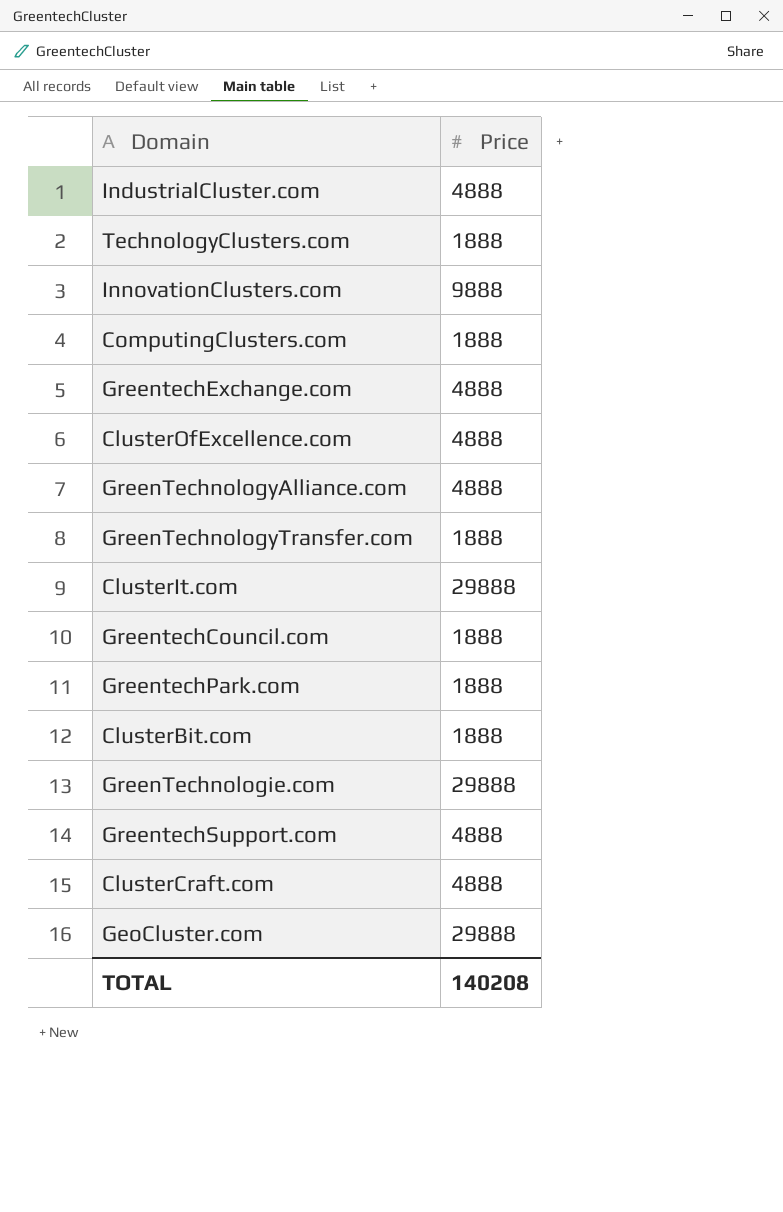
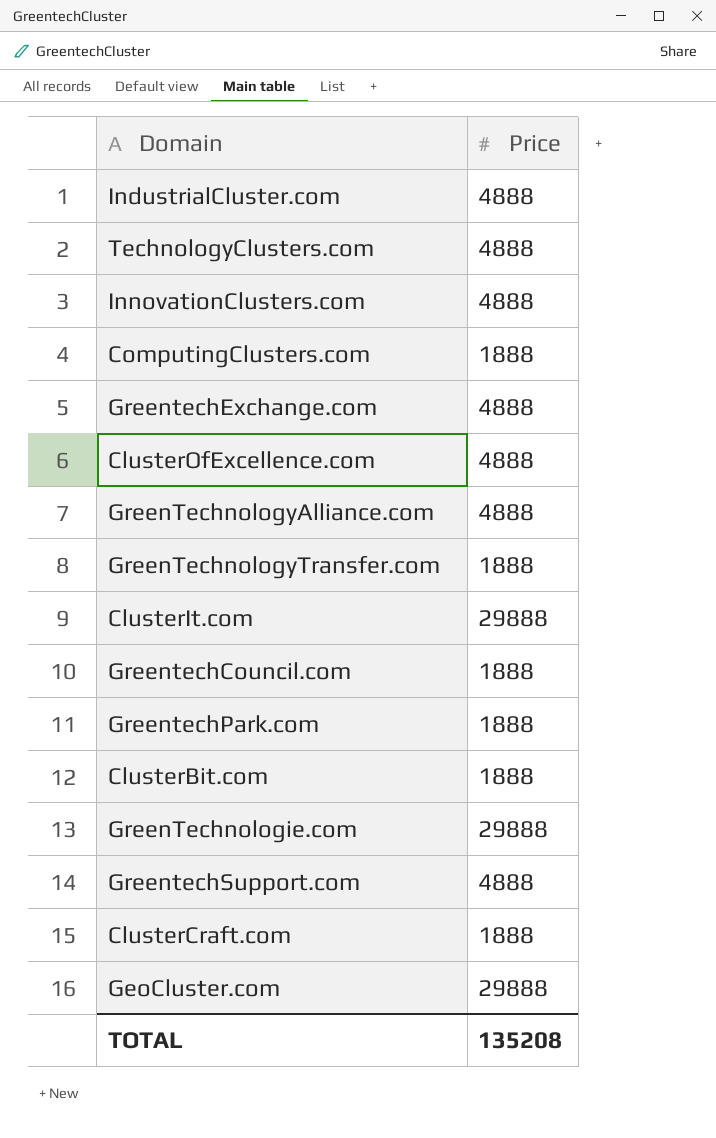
TechnologyClusters.com | Price: 1888 -> 4888
InnovationClusters.com | Price: 9888 -> 4888
ClusterCraft.com | Price: 4888 -> 1888
TOTAL | Price: 140208 -> 135208

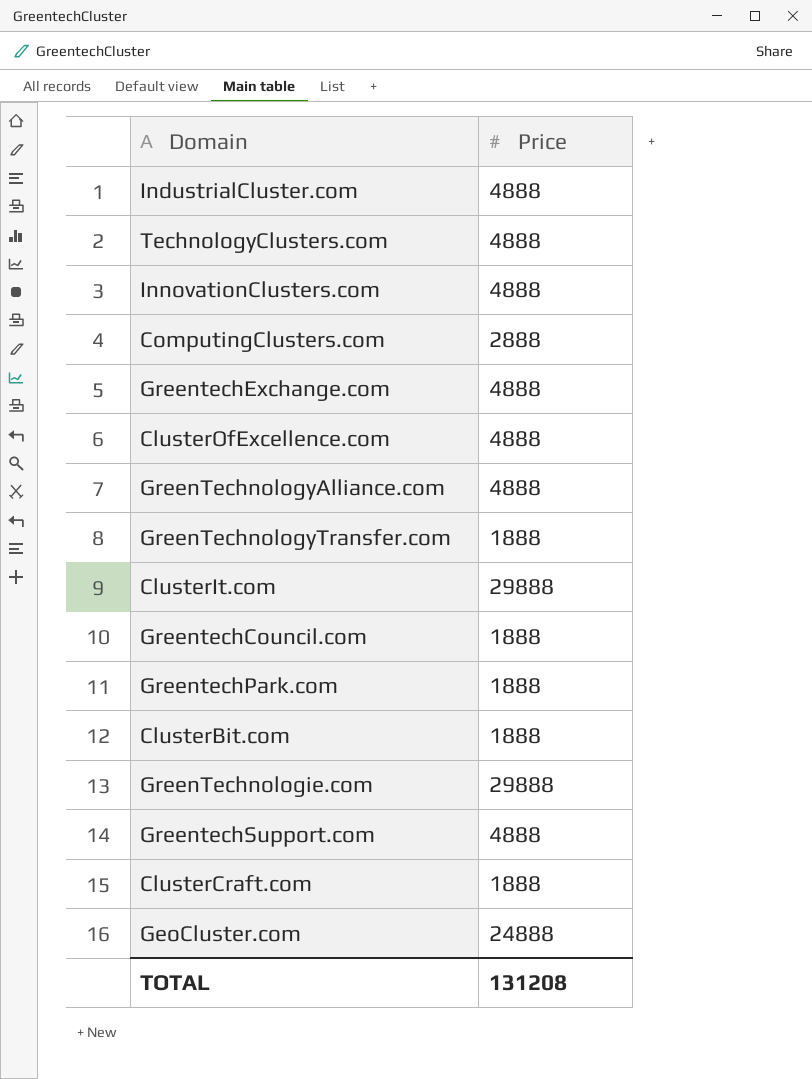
ComputingClusters.com | Price: 1888 -> 2888
GeoCluster.com | Price: 29888 -> 24888
TOTAL | Price: 135208 -> 131208

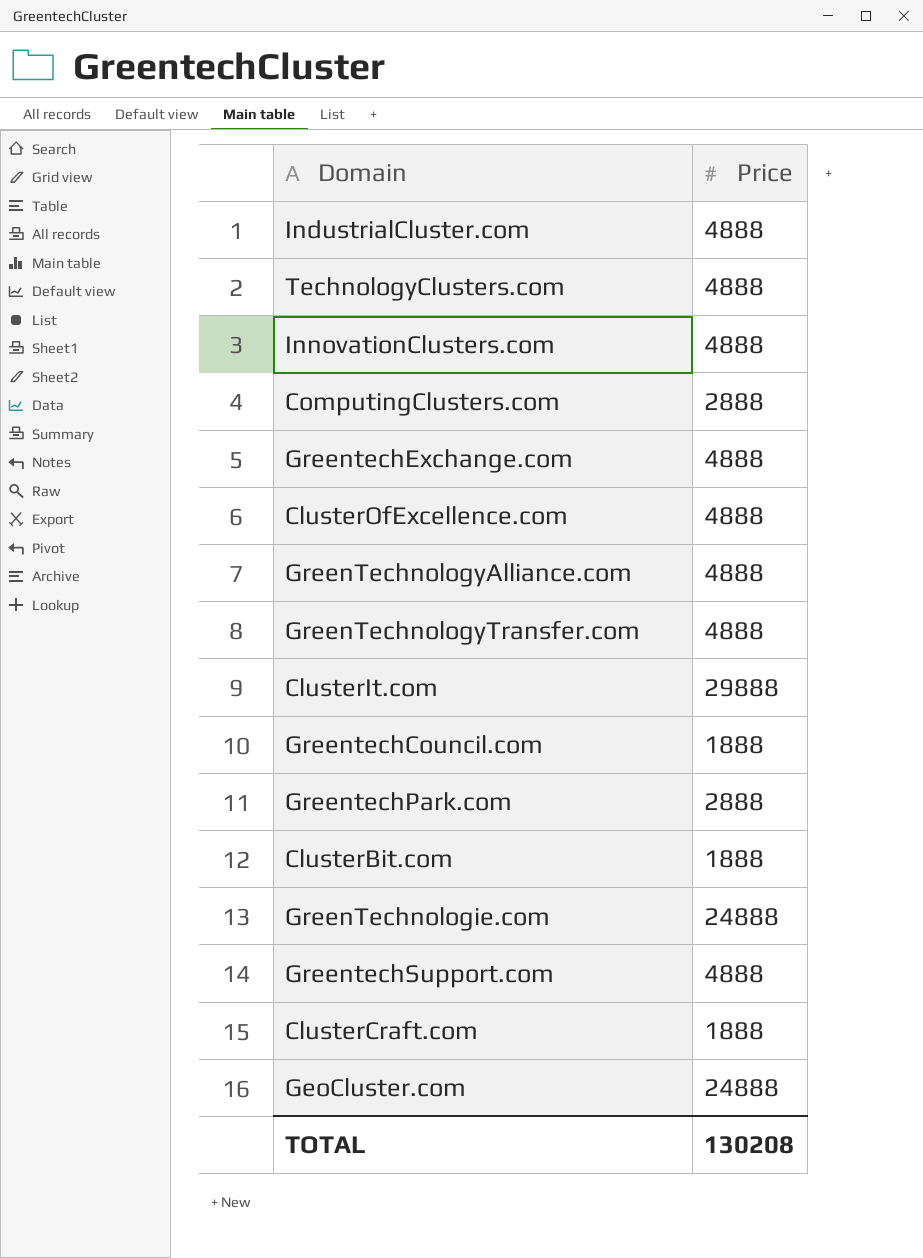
GreenTechnologyTransfer.com | Price: 1888 -> 4888
GreentechPark.com | Price: 1888 -> 2888
GreenTechnologie.com | Price: 29888 -> 24888
TOTAL | Price: 131208 -> 130208

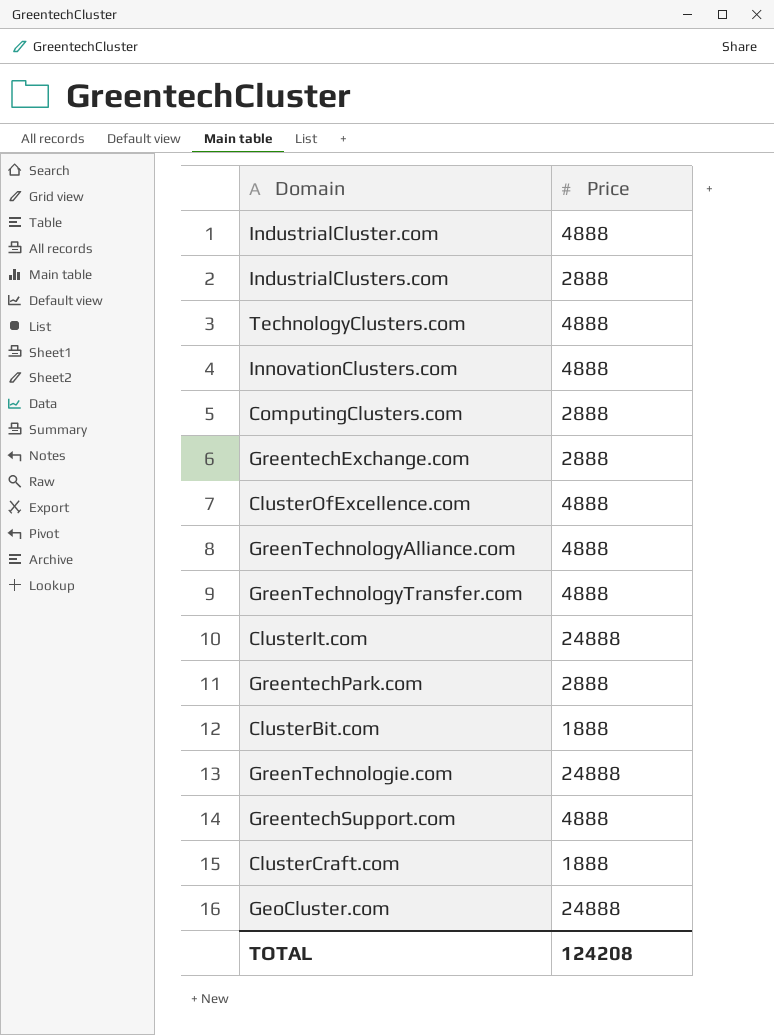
row GreentechCouncil.com: 1888 -> none
row IndustrialClusters.com: none -> 2888
GreentechExchange.com | Price: 4888 -> 2888
ClusterIt.com | Price: 29888 -> 24888
TOTAL | Price: 130208 -> 124208

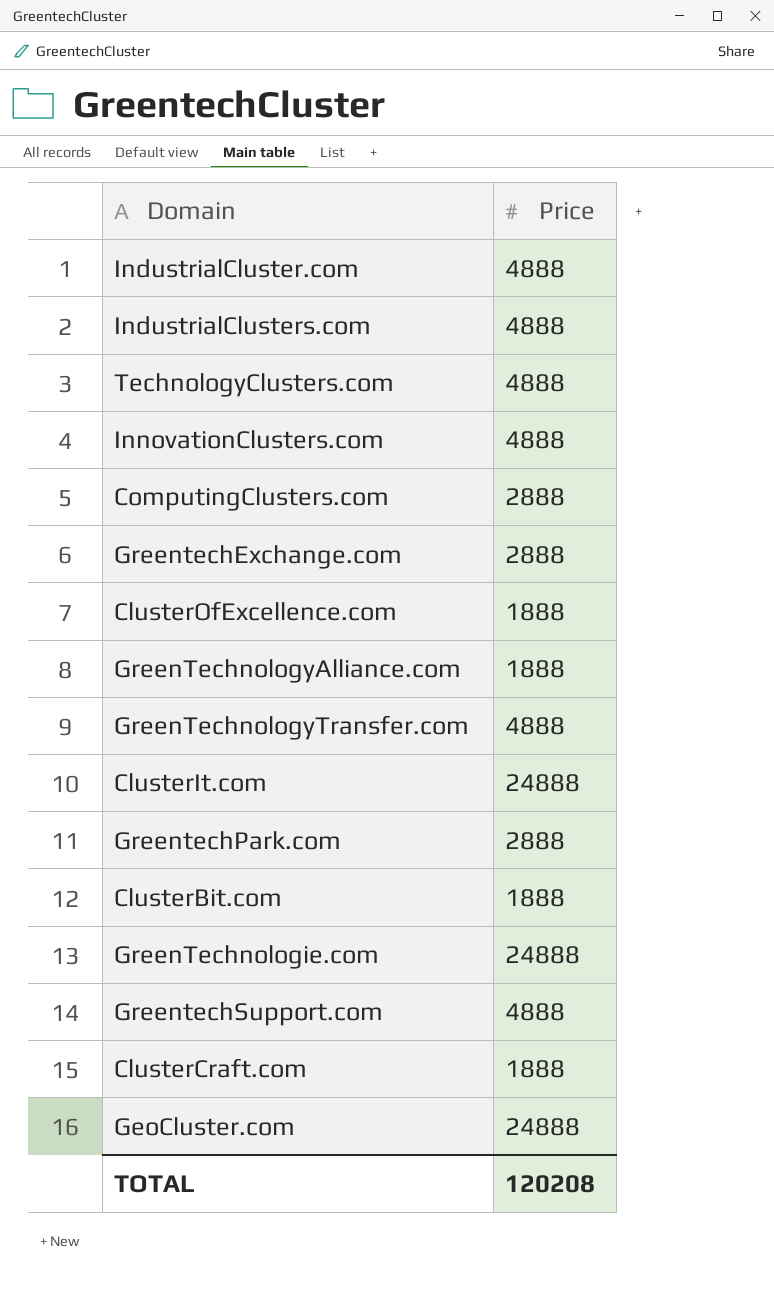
IndustrialClusters.com | Price: 2888 -> 4888
ClusterOfExcellence.com | Price: 4888 -> 1888
GreenTechnologyAlliance.com | Price: 4888 -> 1888
TOTAL | Price: 124208 -> 120208

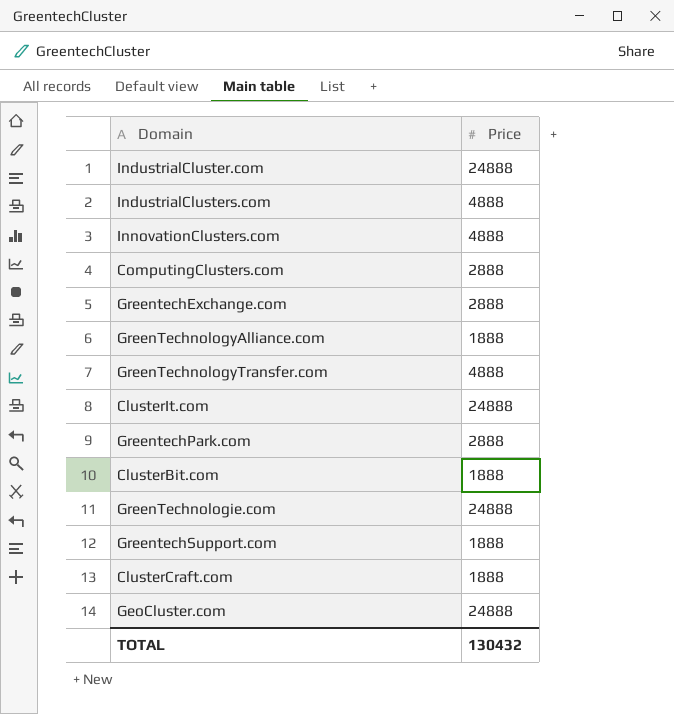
row TechnologyClusters.com: 4888 -> none
row ClusterOfExcellence.com: 1888 -> none
IndustrialCluster.com | Price: 4888 -> 24888
GreentechSupport.com | Price: 4888 -> 1888
TOTAL | Price: 120208 -> 130432

